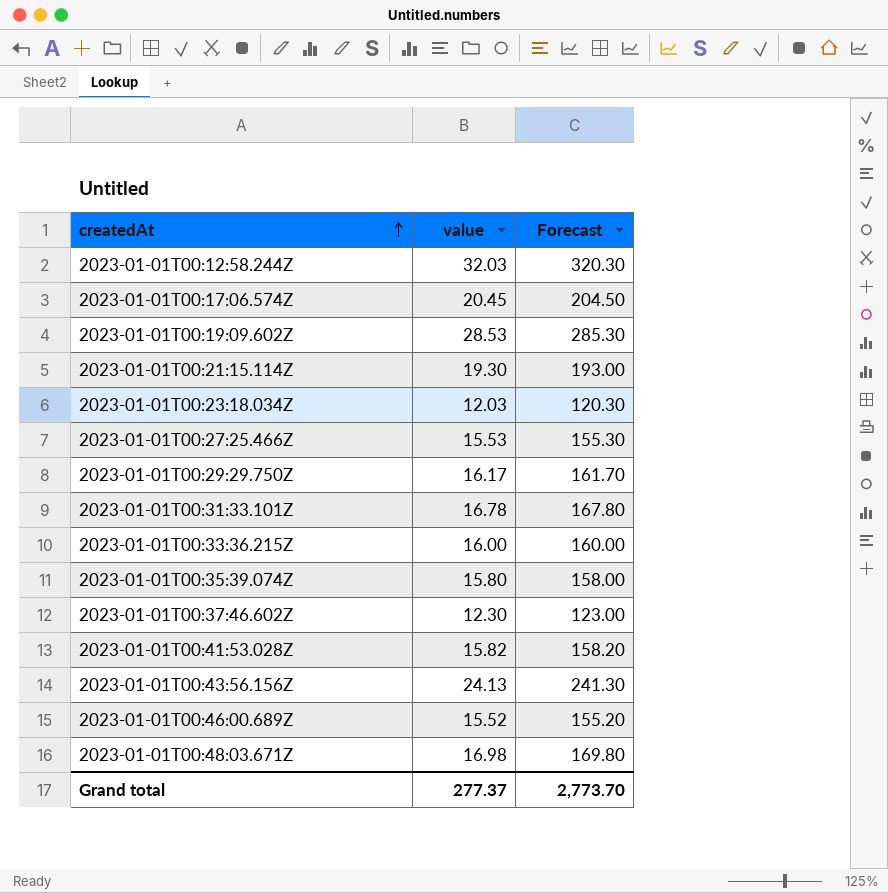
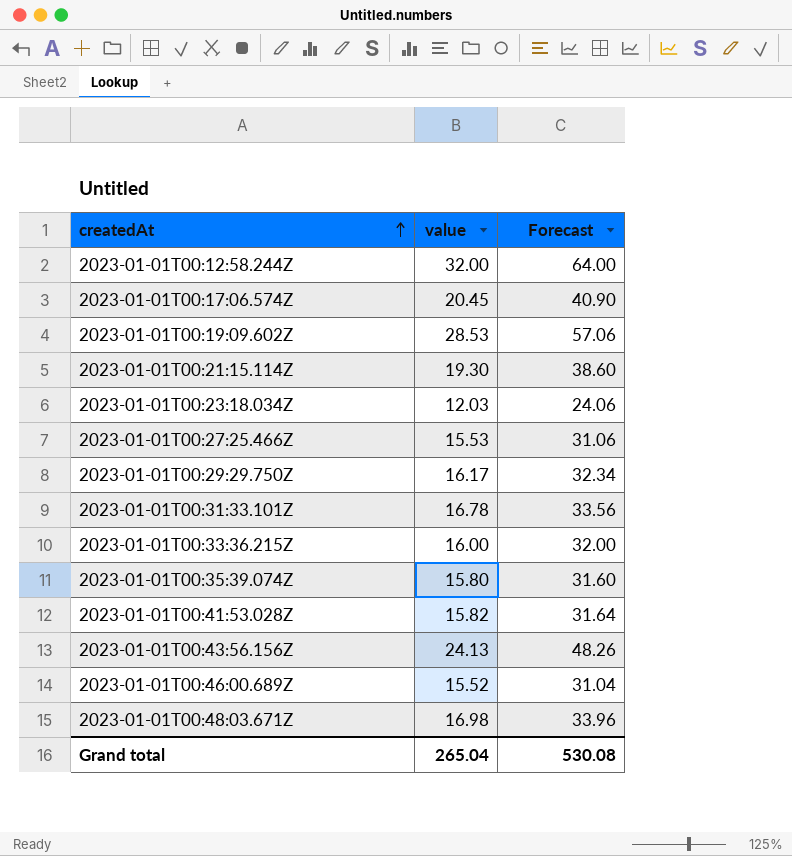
column Forecast | formula: [value] * 10 -> [value] * 2
row 2023-01-01T00:37:46.602Z: 12.30 | 123.00 -> none
2023-01-01T00:12:58.244Z | value: 32.03 -> 32.00
Grand total | value: 277.37 -> 265.04
Grand total | Forecast: 2,773.70 -> 530.08

